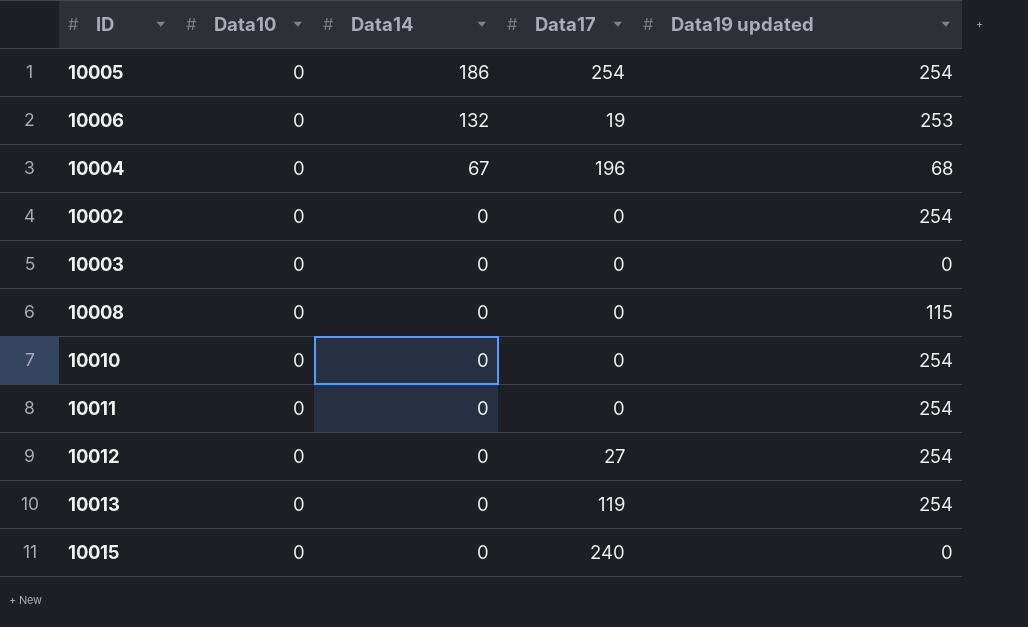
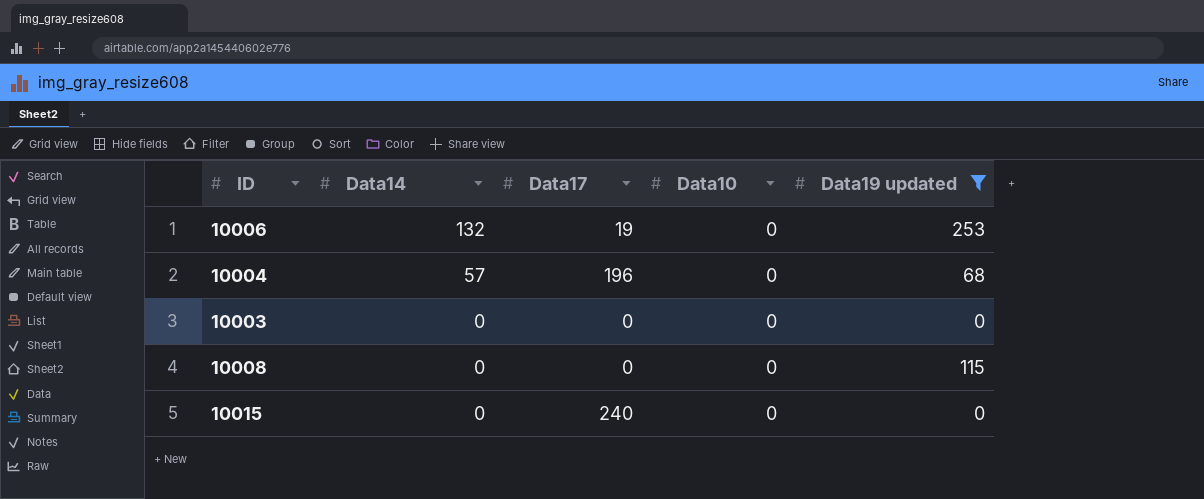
filter: none -> Data19 updated != 254
column Data10 | position: 2 -> 4
10004 | Data14: 67 -> 57

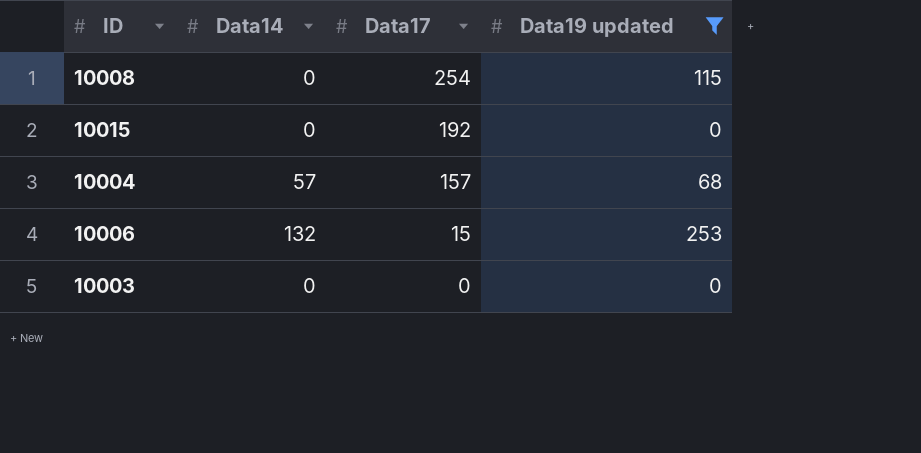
row order: Data14 descending -> Data17 descending
column Data10 | position: 4 -> none
10008 | Data17: 0 -> 254
10015 | Data17: 240 -> 192
10004 | Data17: 196 -> 157
10006 | Data17: 19 -> 15

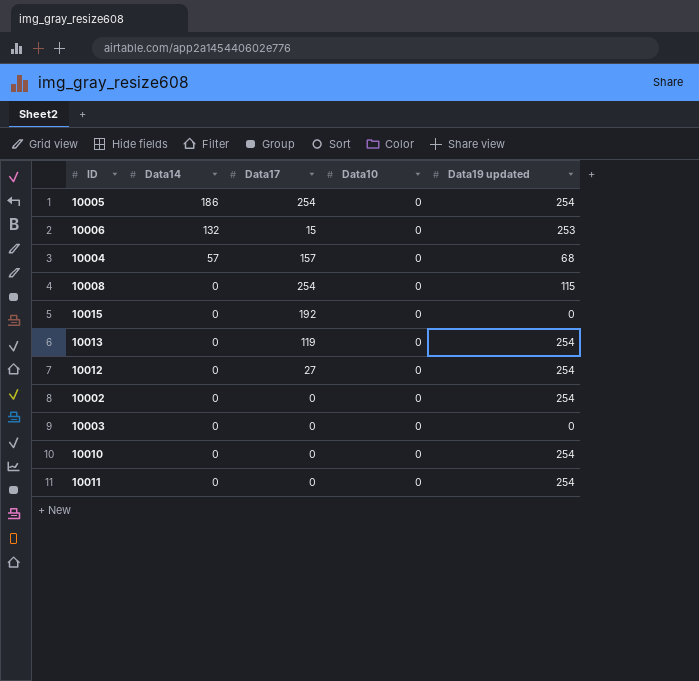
filter: Data19 updated != 254 -> none
row order: Data17 descending -> Data14 descending
column Data10 | position: none -> 4

